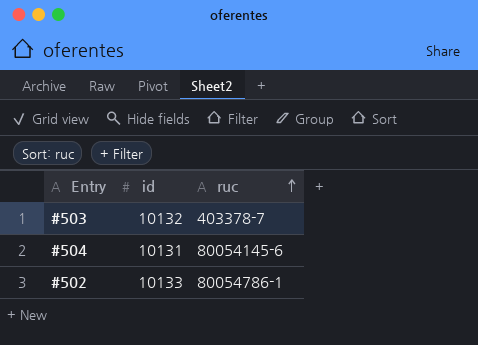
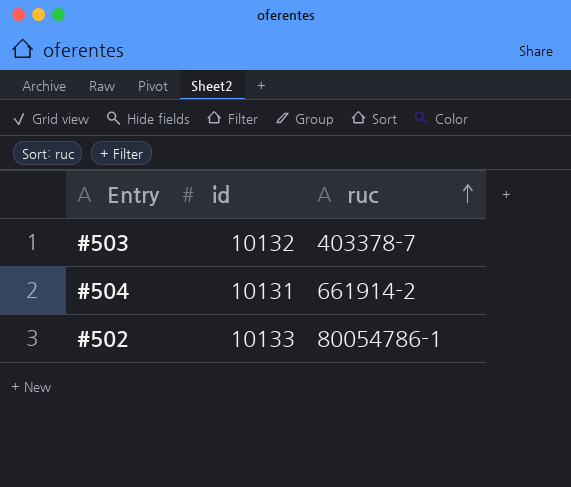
#504 | ruc: 80054145-6 -> 661914-2

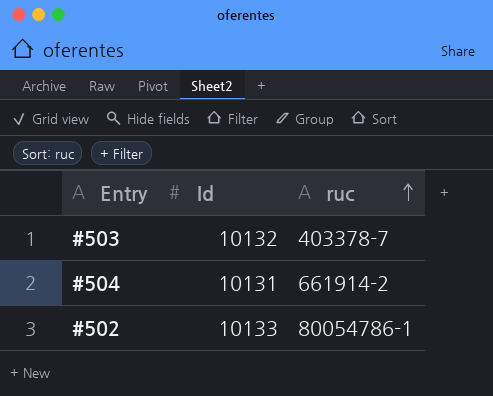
column name: id -> Id

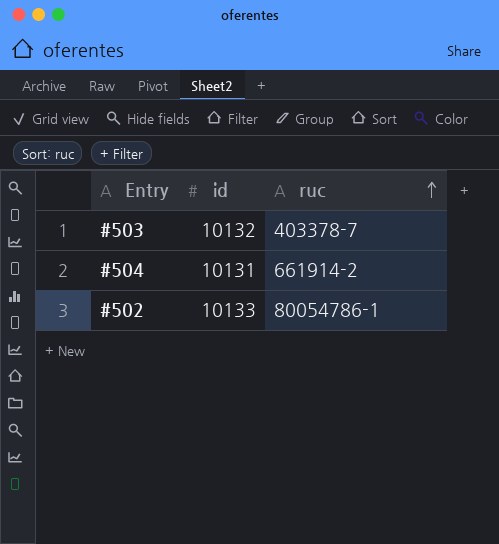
column name: Id -> id

